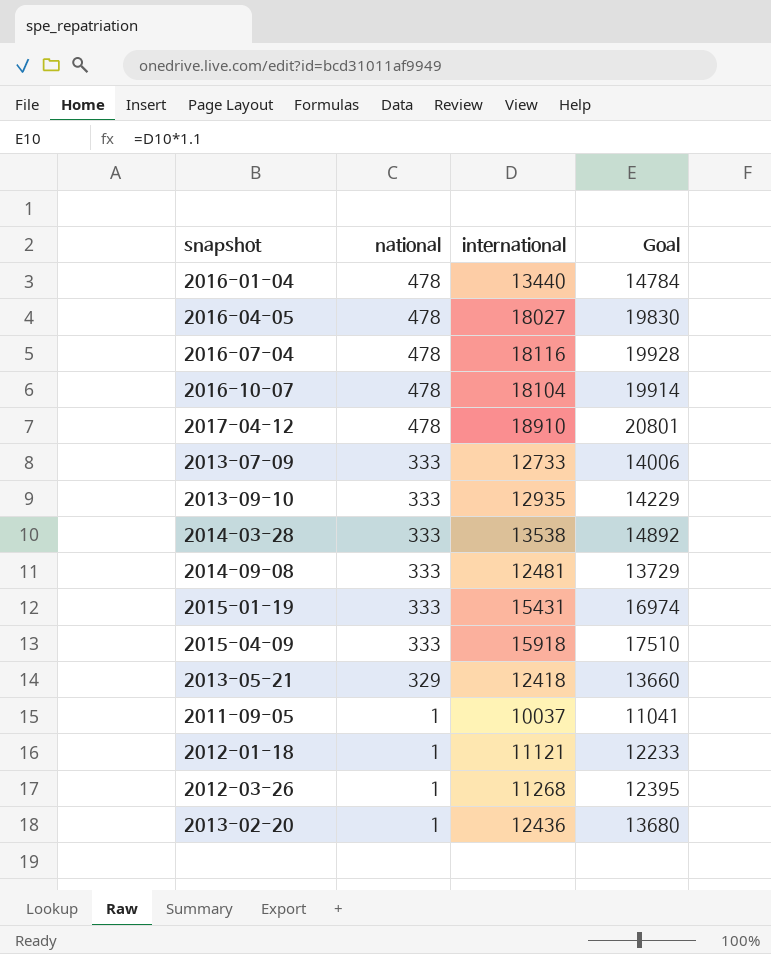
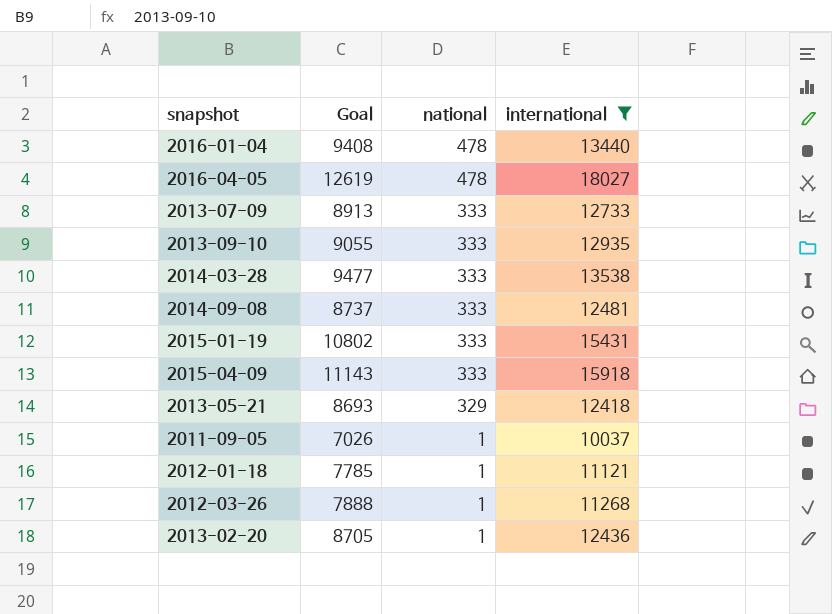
filter: none -> international <= 18027
column Goal | formula: [international] * 1.1 -> [international] * 0.7
column Goal | position: 4 -> 2

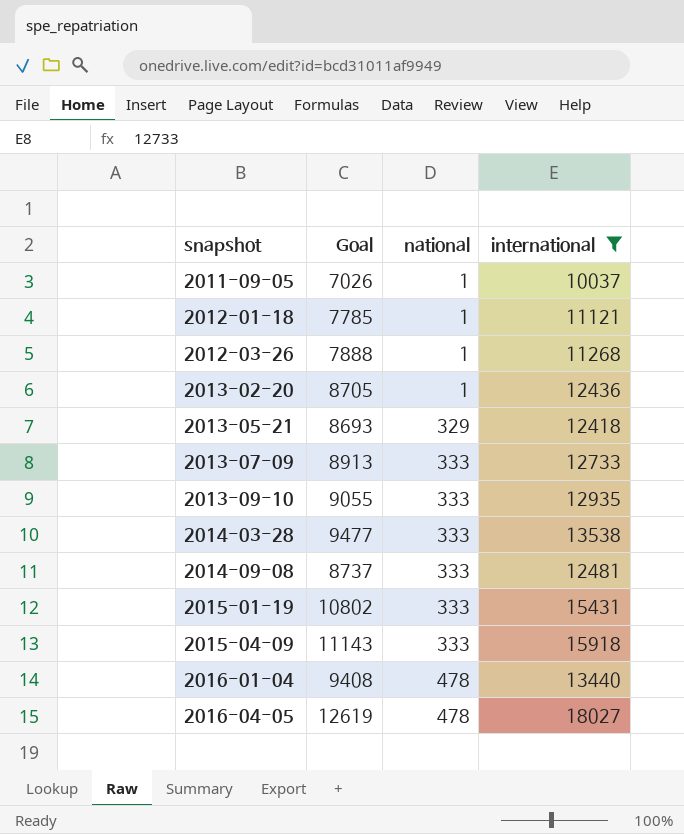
row order: national descending -> snapshot ascending

